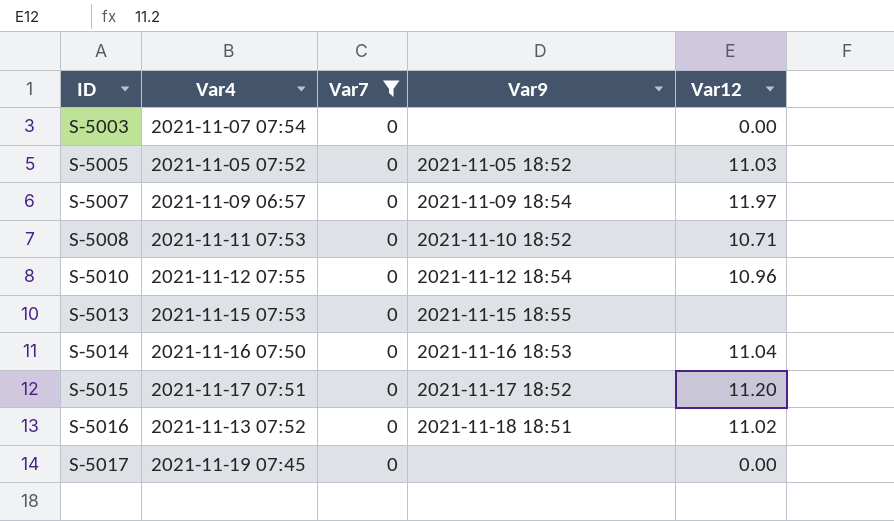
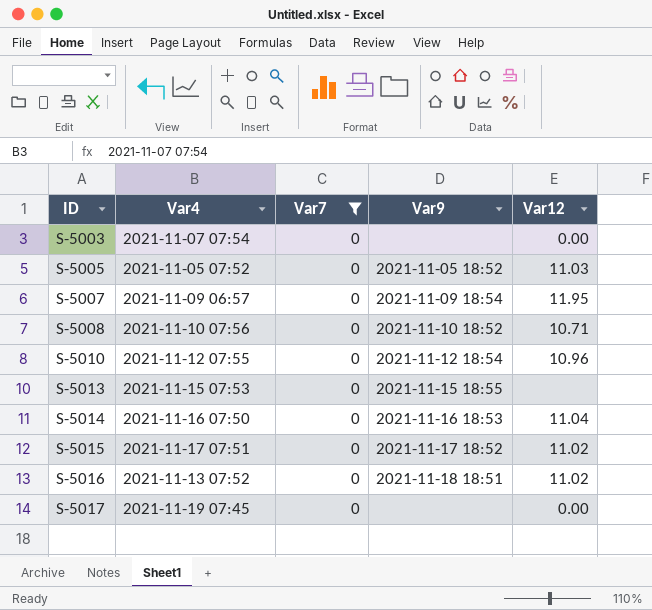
S-5007 | Var12: 11.97 -> 11.95
S-5008 | Var4: 2021-11-11 07:53 -> 2021-11-10 07:56
S-5015 | Var12: 11.20 -> 11.02

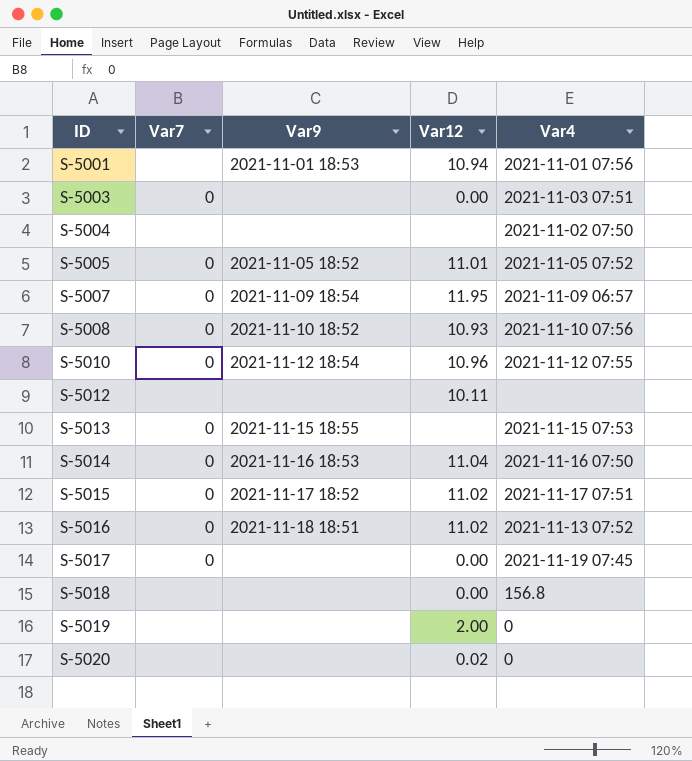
filter: Var7 = 0 -> none
column Var4 | position: 2 -> 5
S-5003 | Var4: 2021-11-07 07:54 -> 2021-11-03 07:51
S-5005 | Var12: 11.03 -> 11.01
S-5008 | Var12: 10.71 -> 10.93

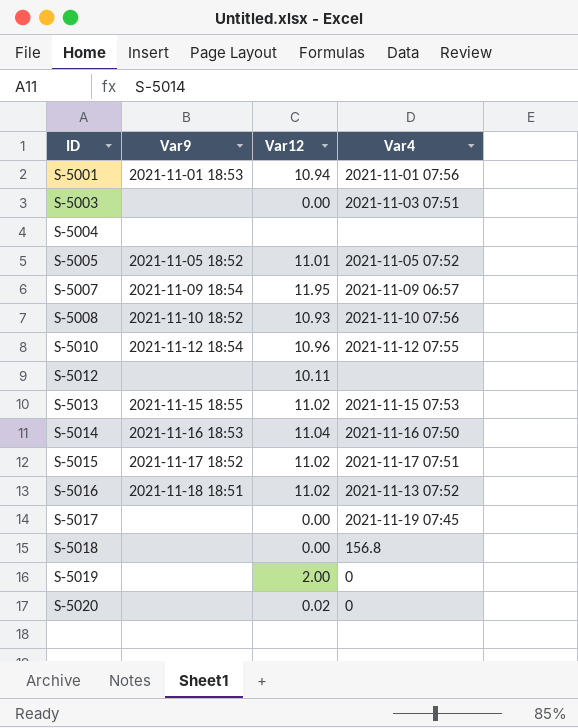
column Var7 | position: 2 -> none
S-5004 | Var4: 2021-11-02 07:50 -> none
S-5013 | Var12: none -> 11.02

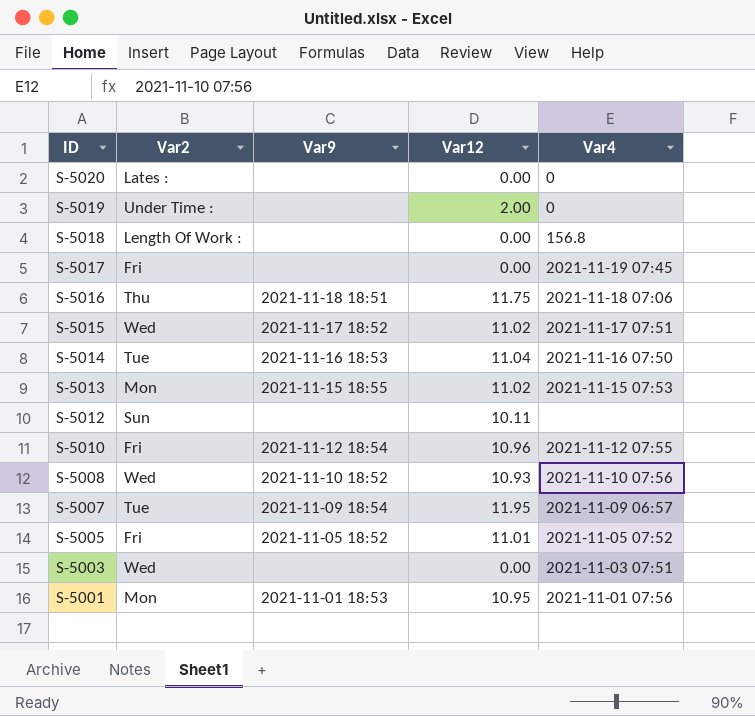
row order: ID ascending -> ID descending
column Var2 | position: none -> 2
row S-5004: none | none | none -> none
S-5020 | Var12: 0.02 -> 0.00
S-5016 | Var12: 11.02 -> 11.75
S-5016 | Var4: 2021-11-13 07:52 -> 2021-11-18 07:06
S-5001 | Var12: 10.94 -> 10.95

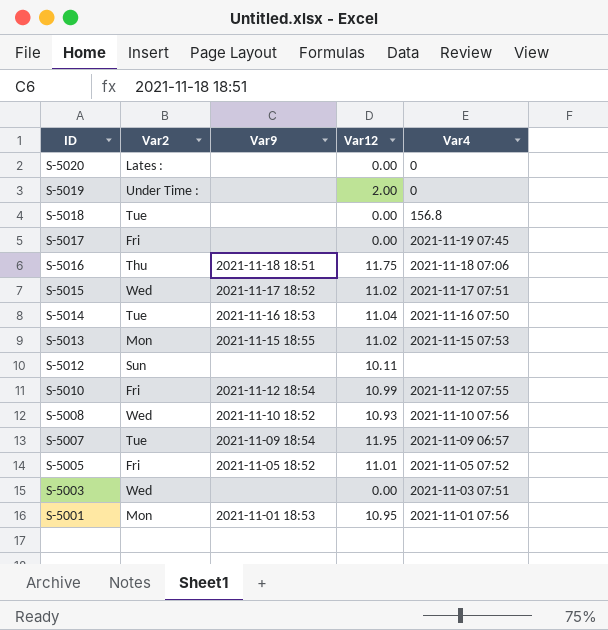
S-5018 | Var2: Length Of Work : -> Tue
S-5010 | Var12: 10.96 -> 10.99

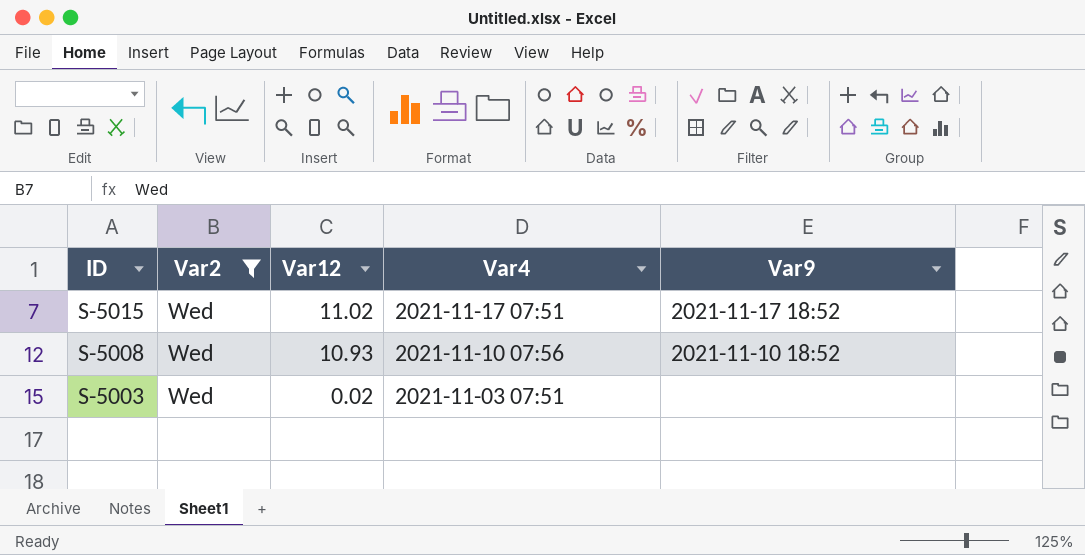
filter: none -> Var2 = Wed
column Var9 | position: 3 -> 5
S-5003 | Var12: 0.00 -> 0.02

